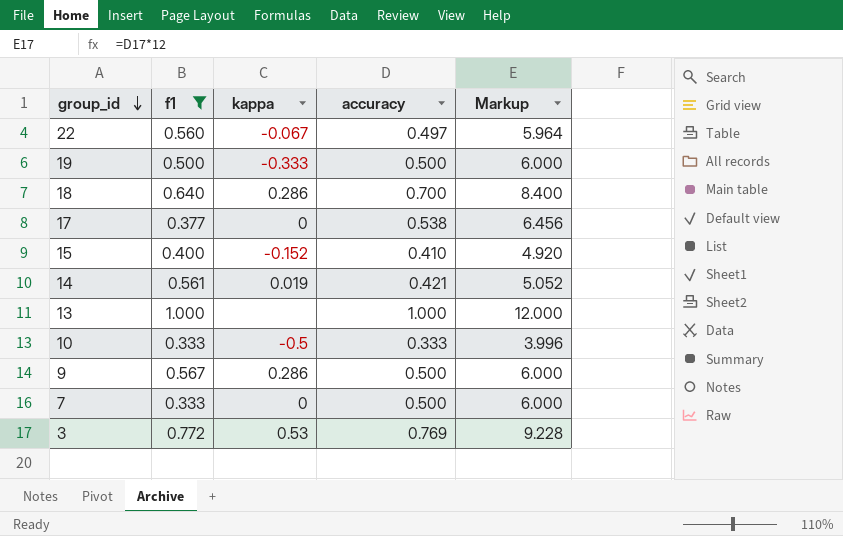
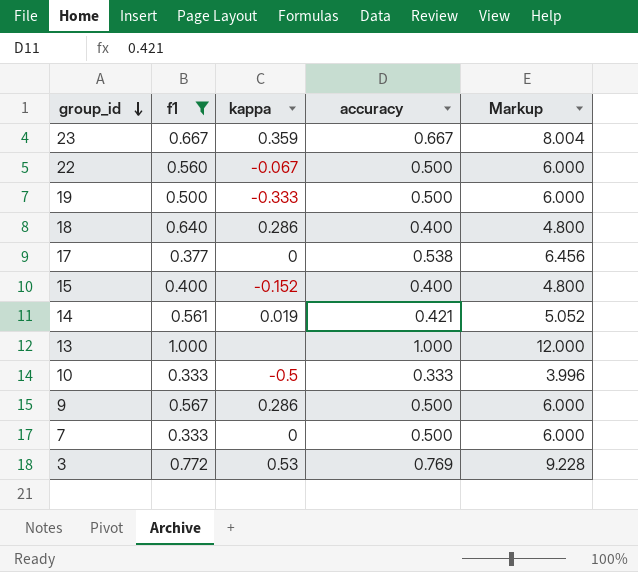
row 23: none -> 0.667 | 0.359 | 0.667 | 8.004
22 | accuracy: 0.497 -> 0.500
22 | Markup: 5.964 -> 6.000
18 | accuracy: 0.700 -> 0.400
18 | Markup: 8.400 -> 4.800
15 | accuracy: 0.410 -> 0.400
15 | Markup: 4.920 -> 4.800

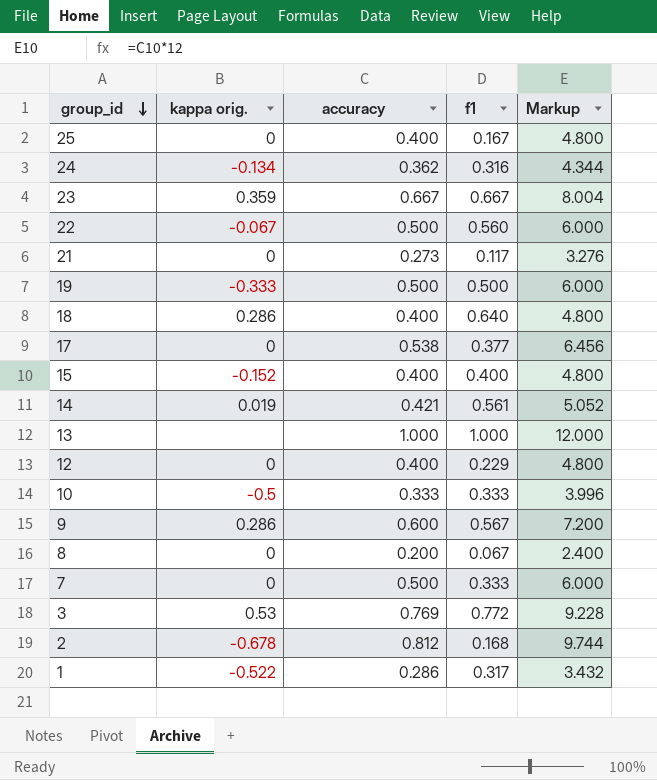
filter: f1 >= 0.333 -> none
column name: kappa -> kappa orig.
column f1 | position: 2 -> 4
9 | accuracy: 0.500 -> 0.600
9 | Markup: 6.000 -> 7.200

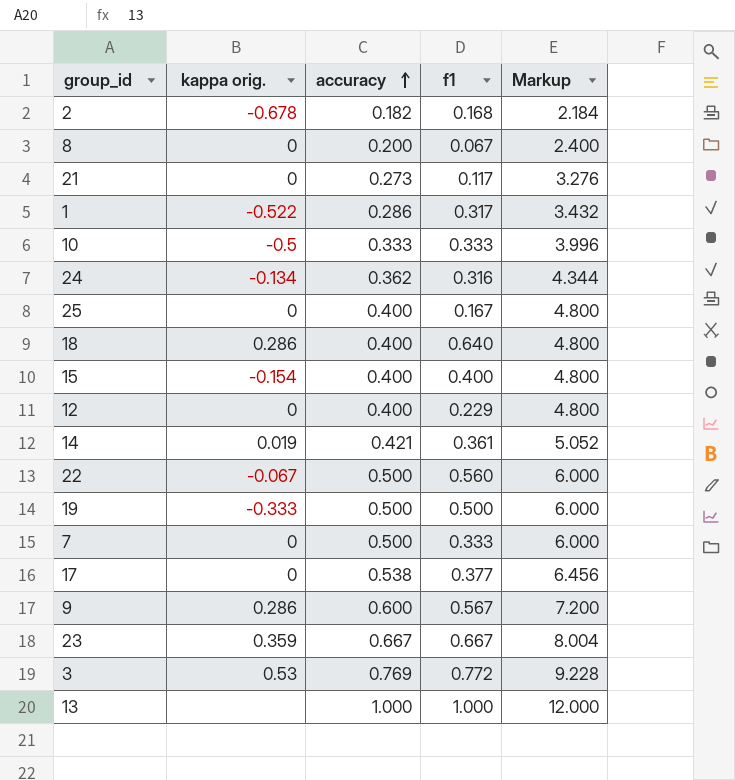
row order: group_id descending -> accuracy ascending
2 | accuracy: 0.812 -> 0.182
2 | Markup: 9.744 -> 2.184
15 | kappa orig.: -0.152 -> -0.154
14 | f1: 0.561 -> 0.361

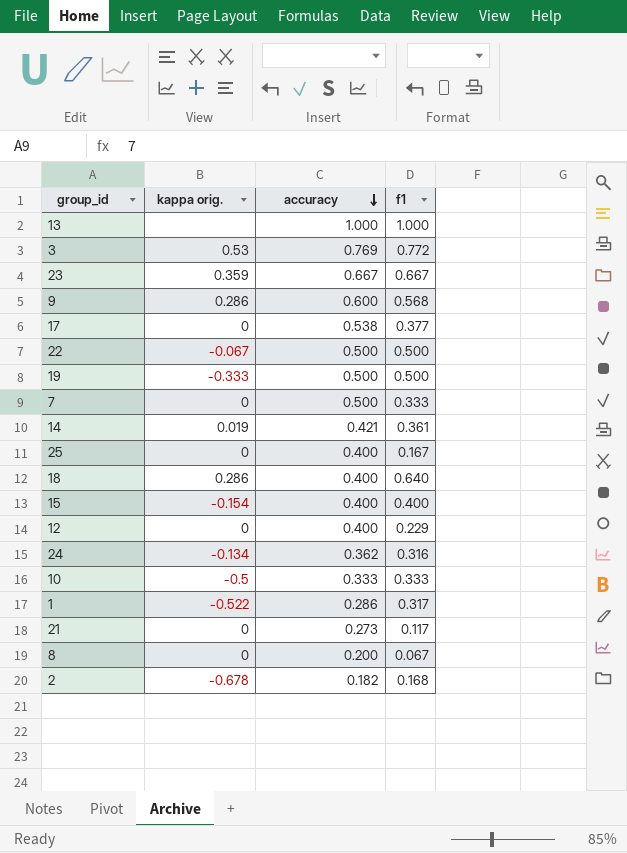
row order: accuracy ascending -> accuracy descending
column Markup | formula: [accuracy] * 12 -> none
9 | f1: 0.567 -> 0.568
22 | f1: 0.560 -> 0.500

